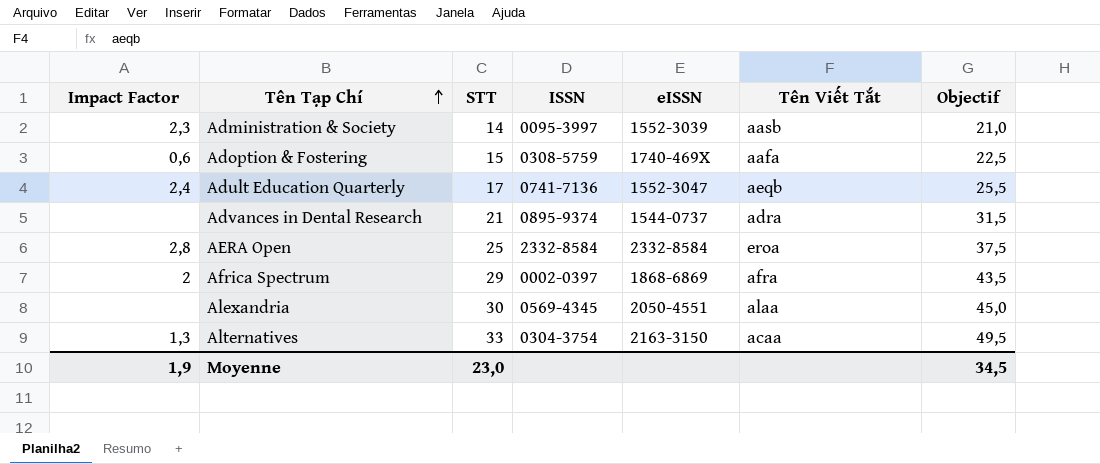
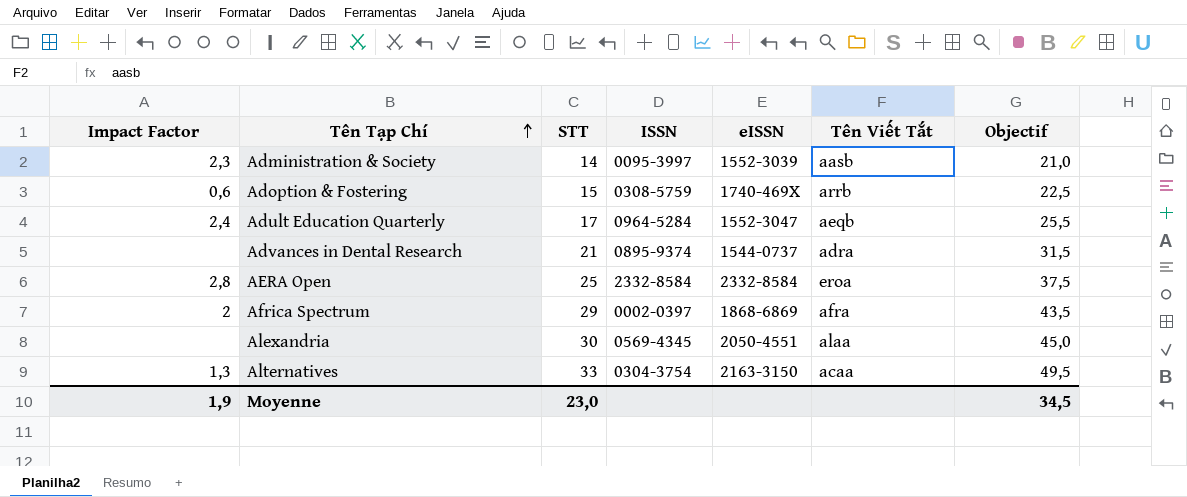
Adoption & Fostering | Tên Viết Tắt: aafa -> arrb
Adult Education Quarterly | ISSN: 0741-7136 -> 0964-5284

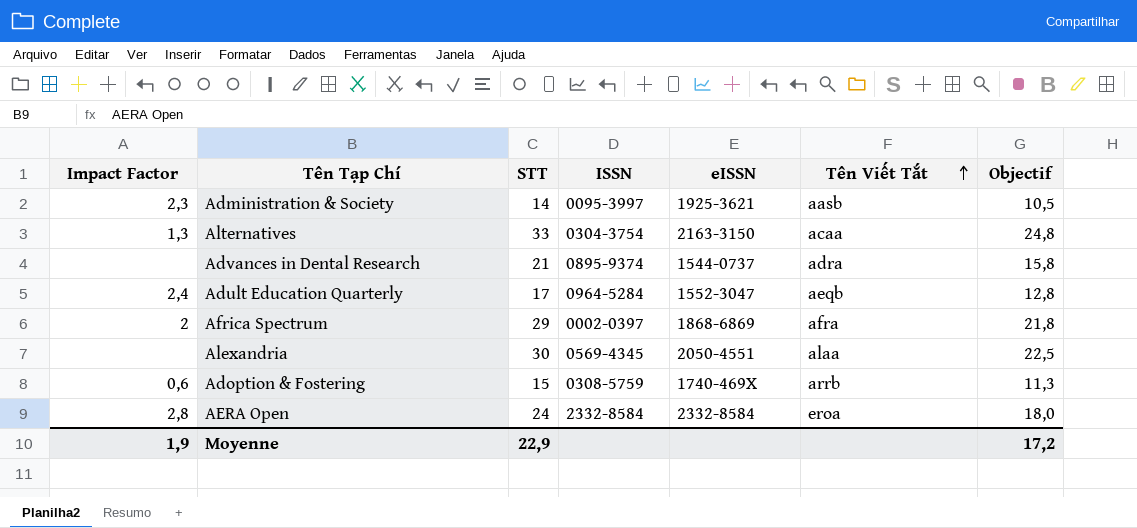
row order: Tên Tạp Chí ascending -> Tên Viết Tắt ascending
column Objectif | formula: [STT] * 1,5 -> [STT] * 0,75
Administration & Society | eISSN: 1552-3039 -> 1925-3621
AERA Open | STT: 25 -> 24
Moyenne | STT: 23,0 -> 22,9
Moyenne | Objectif: 34,5 -> 17,2

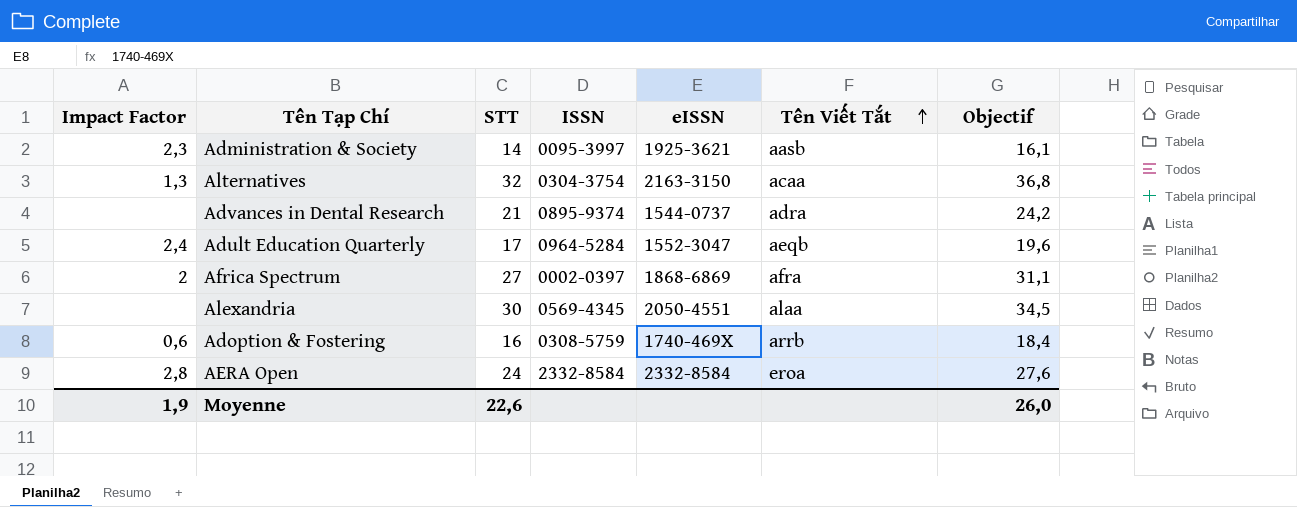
column Objectif | formula: [STT] * 0,75 -> [STT] * 1,15
Alternatives | STT: 33 -> 32
Africa Spectrum | STT: 29 -> 27
Adoption & Fostering | STT: 15 -> 16
Moyenne | STT: 22,9 -> 22,6
Moyenne | Objectif: 17,2 -> 26,0

